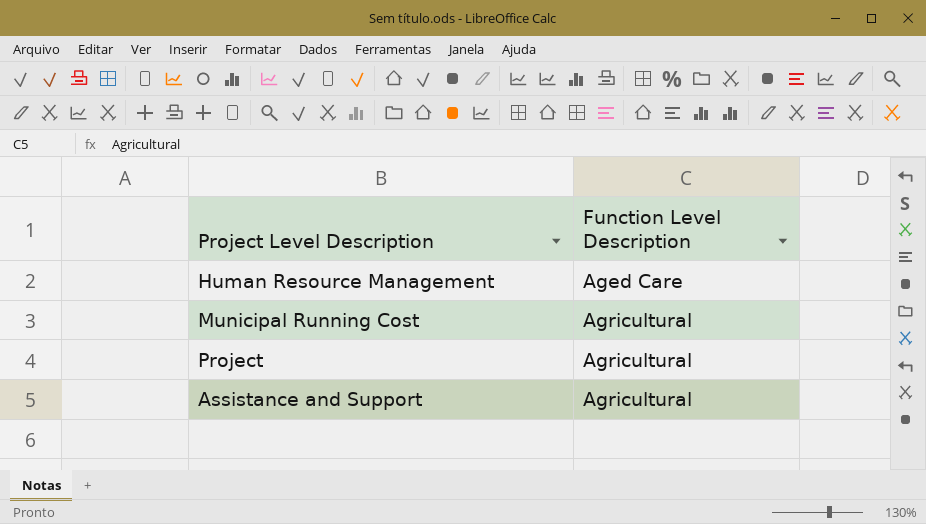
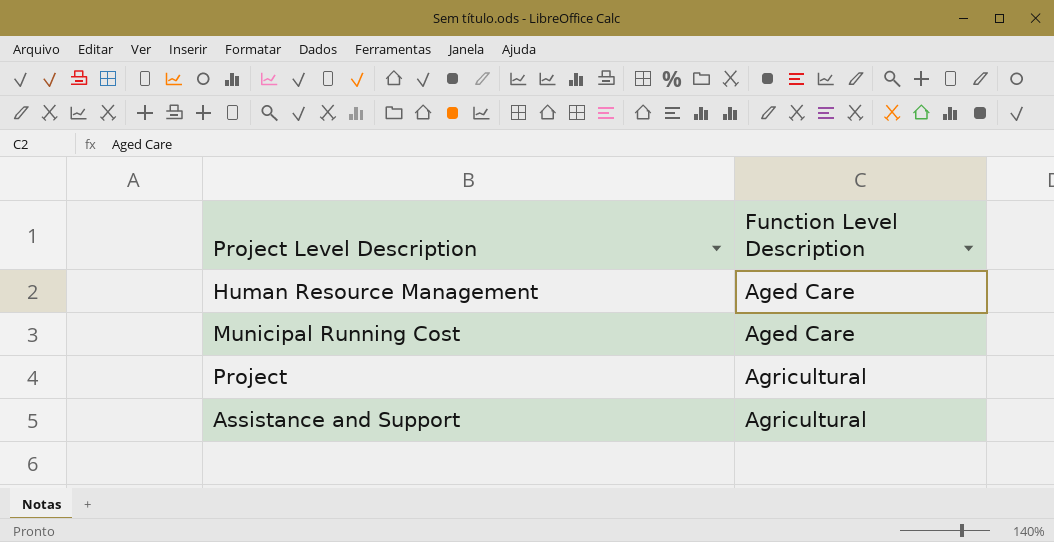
Municipal Running Cost | Function Level Description: Agricultural -> Aged Care

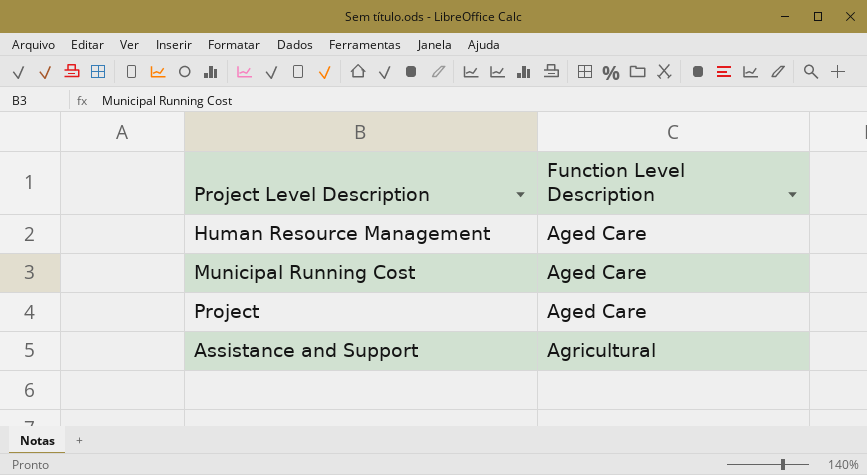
Project | Function Level Description: Agricultural -> Aged Care

